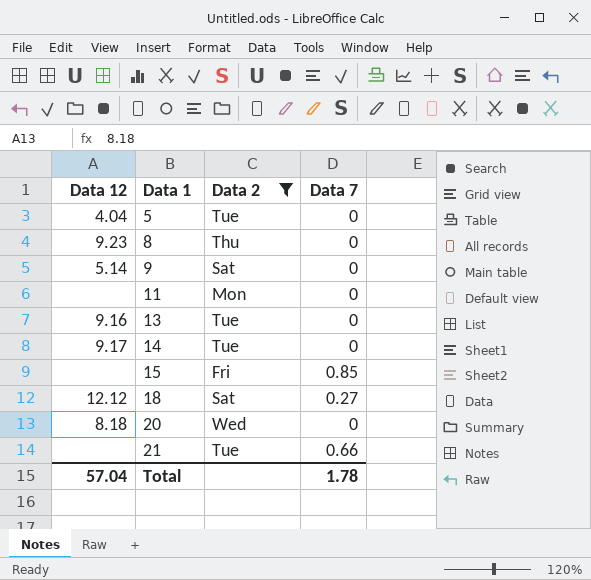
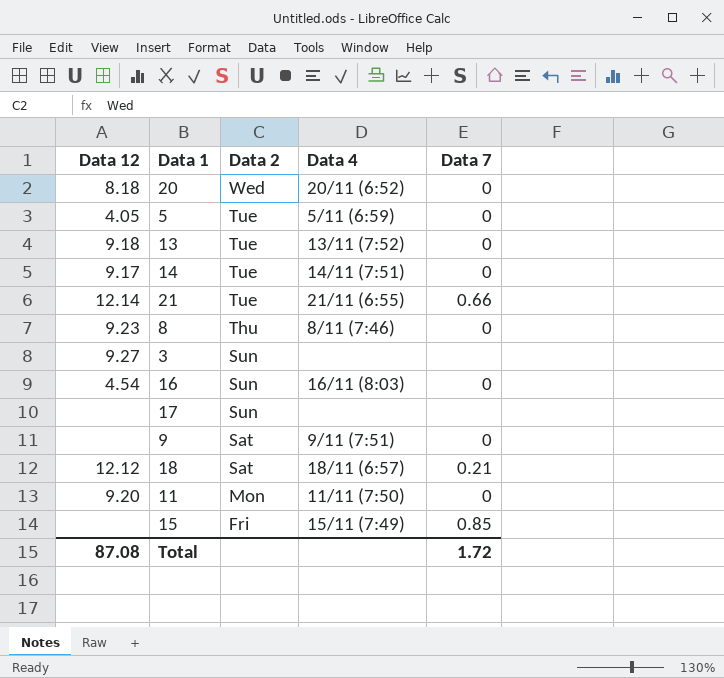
filter: Data 2 != Sun -> none
row order: Data 1 ascending -> Data 2 descending
column Data 4 | position: none -> 4
5 | Data 12: 4.04 -> 4.05
13 | Data 12: 9.16 -> 9.18
21 | Data 12: none -> 12.14
9 | Data 12: 5.14 -> none
18 | Data 7: 0.27 -> 0.21
11 | Data 12: none -> 9.20
Total | Data 12: 57.04 -> 87.08
Total | Data 7: 1.78 -> 1.72

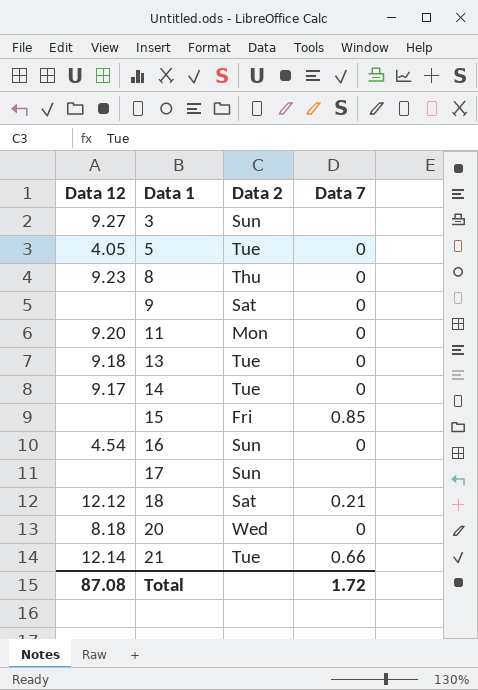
row order: Data 2 descending -> Data 1 ascending
column Data 4 | position: 4 -> none

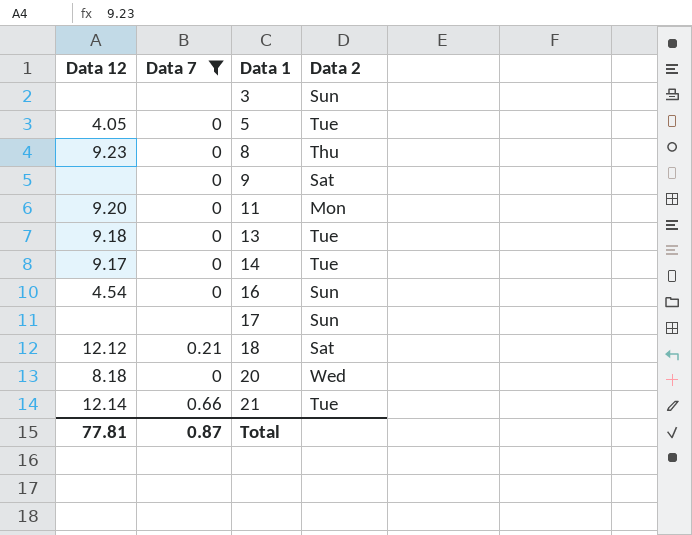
filter: none -> Data 7 != 0.85
column Data 7 | position: 4 -> 2
3 | Data 12: 9.27 -> none
Total | Data 12: 87.08 -> 77.81
Total | Data 7: 1.72 -> 0.87

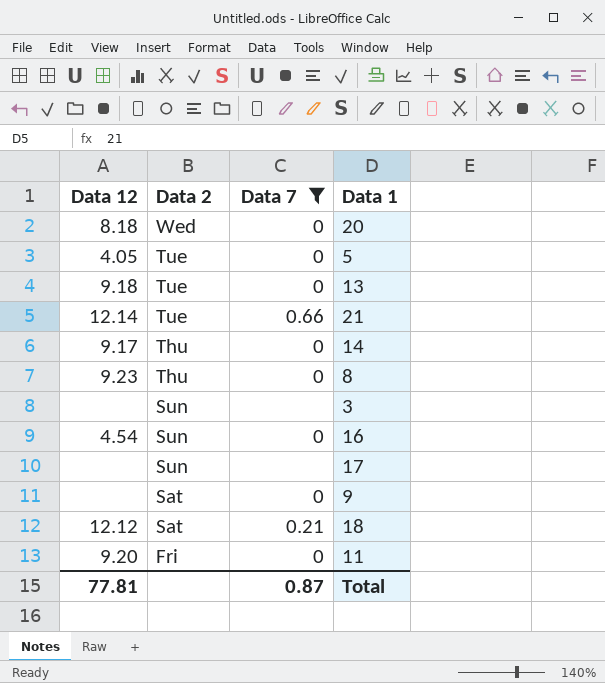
row order: Data 1 ascending -> Data 2 descending
column Data 2 | position: 4 -> 2
14 | Data 2: Tue -> Thu
11 | Data 2: Mon -> Fri

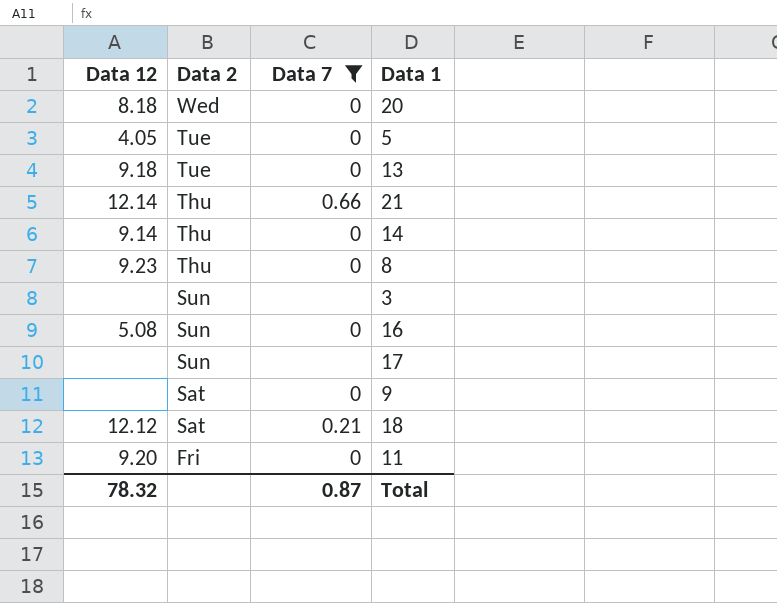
21 | Data 2: Tue -> Thu
14 | Data 12: 9.17 -> 9.14
16 | Data 12: 4.54 -> 5.08
Total | Data 12: 77.81 -> 78.32

